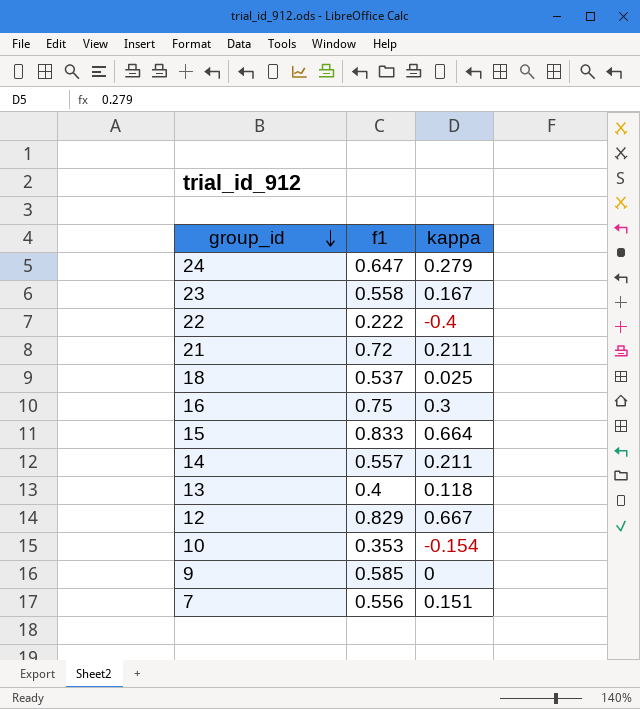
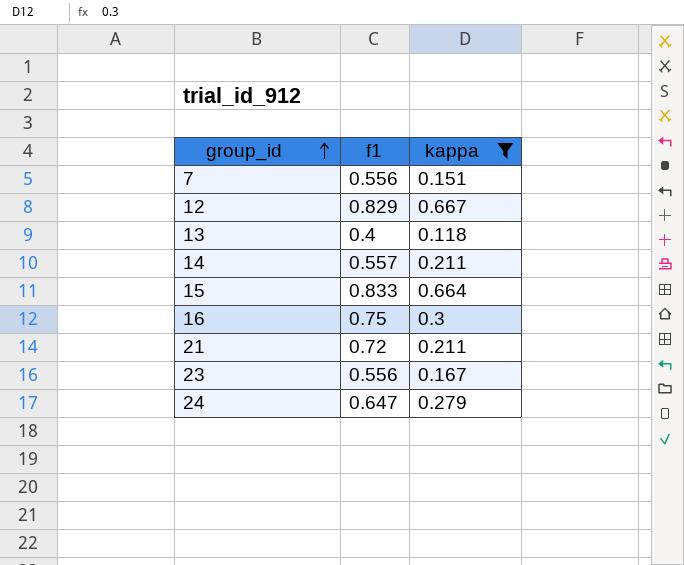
filter: none -> kappa >= 0.118
row order: group_id descending -> group_id ascending
23 | f1: 0.558 -> 0.556

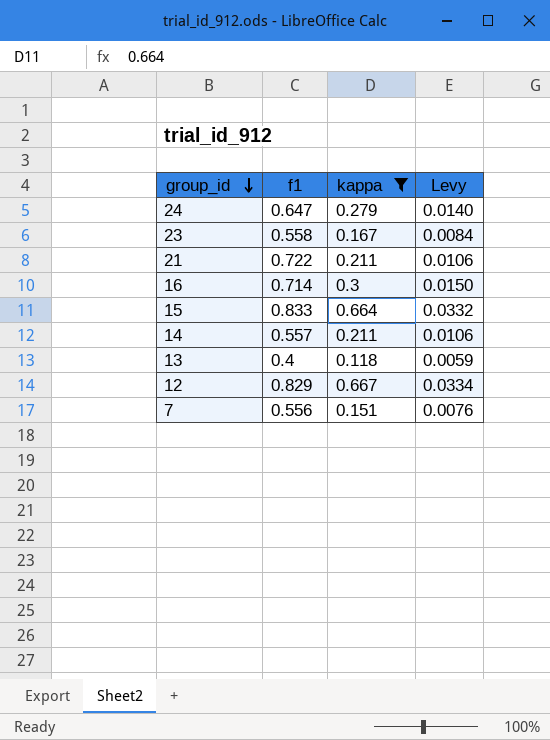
row order: group_id ascending -> group_id descending
column Levy | formula: none -> [kappa] * 0.05
23 | f1: 0.556 -> 0.558
21 | f1: 0.72 -> 0.722
16 | f1: 0.75 -> 0.714

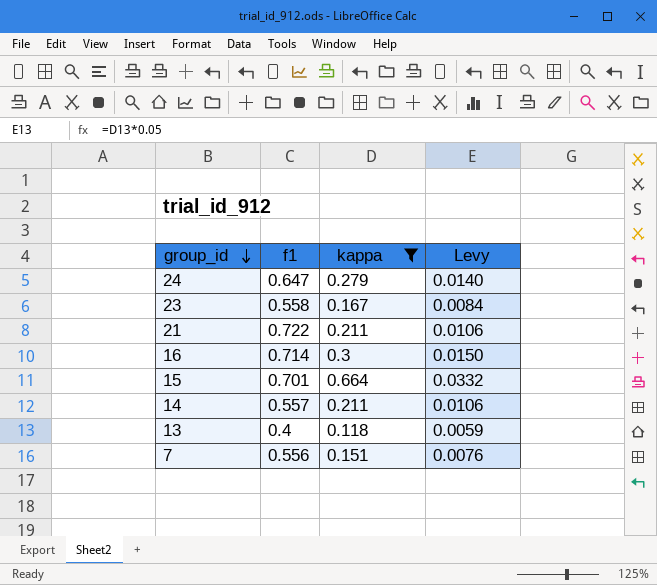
row 12: 0.829 | 0.667 | 0.0334 -> none
15 | f1: 0.833 -> 0.701

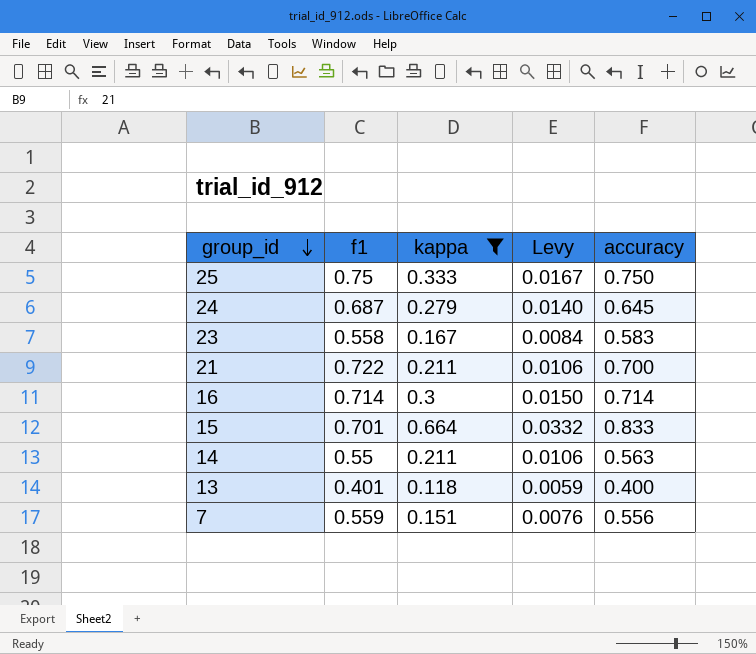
column accuracy | position: none -> 5
row 25: none -> 0.75 | 0.333 | 0.0167 | 0.750
24 | f1: 0.647 -> 0.687
14 | f1: 0.557 -> 0.55
13 | f1: 0.4 -> 0.401
7 | f1: 0.556 -> 0.559

